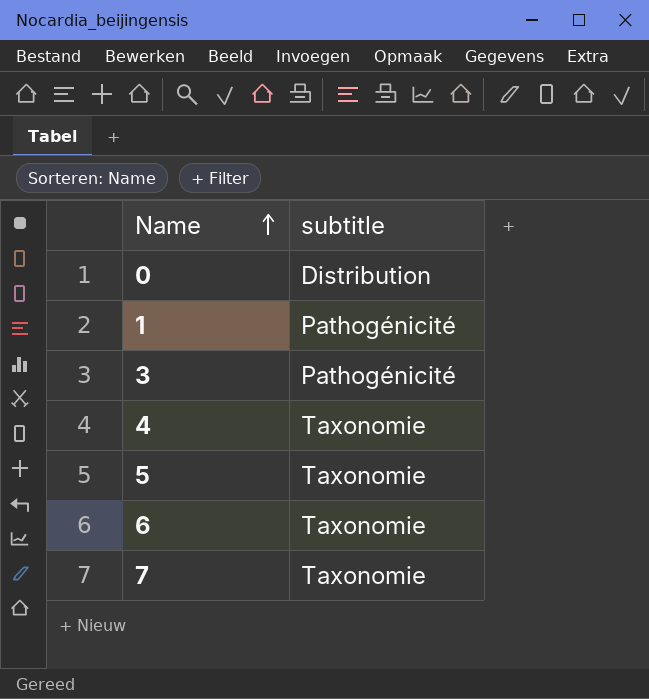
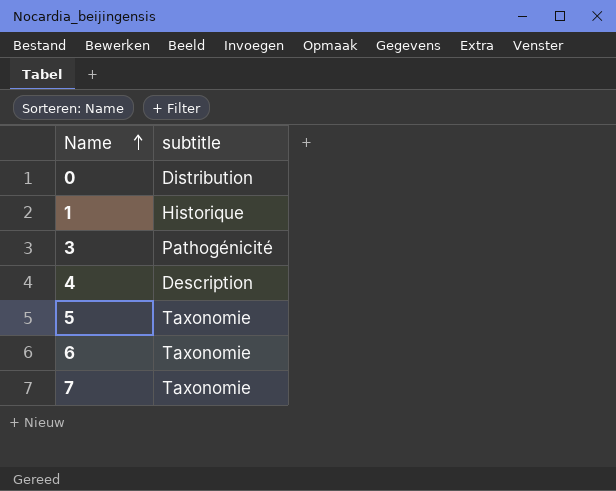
1 | subtitle: Pathogénicité -> Historique
4 | subtitle: Taxonomie -> Description

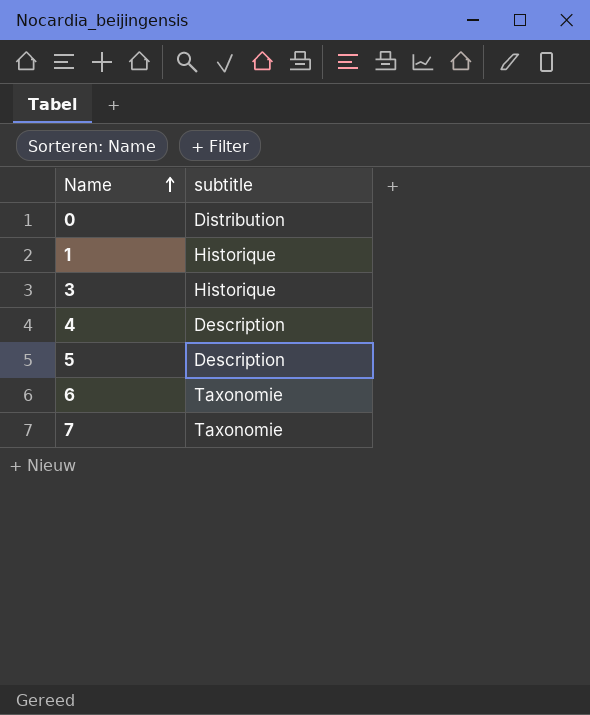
3 | subtitle: Pathogénicité -> Historique
5 | subtitle: Taxonomie -> Description

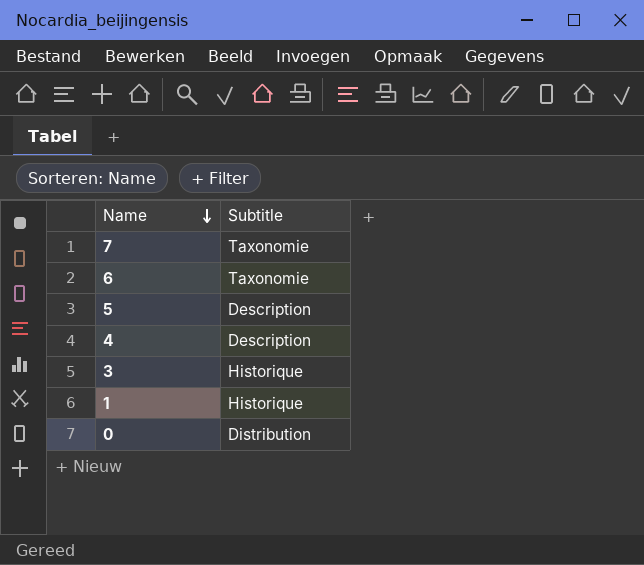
row order: Name ascending -> Name descending
column name: subtitle -> Subtitle

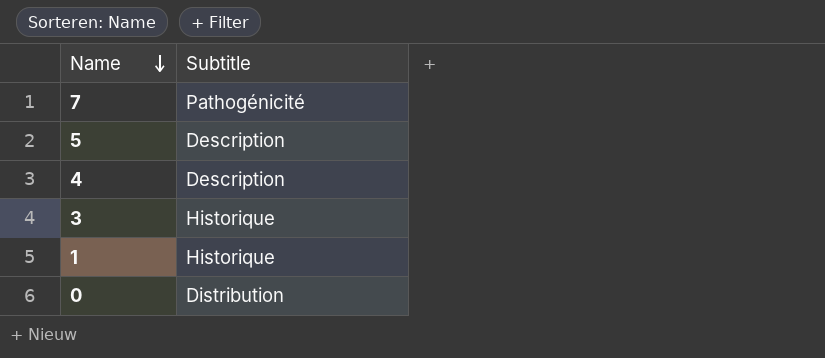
row 6: Taxonomie -> none
7 | Subtitle: Taxonomie -> Pathogénicité

